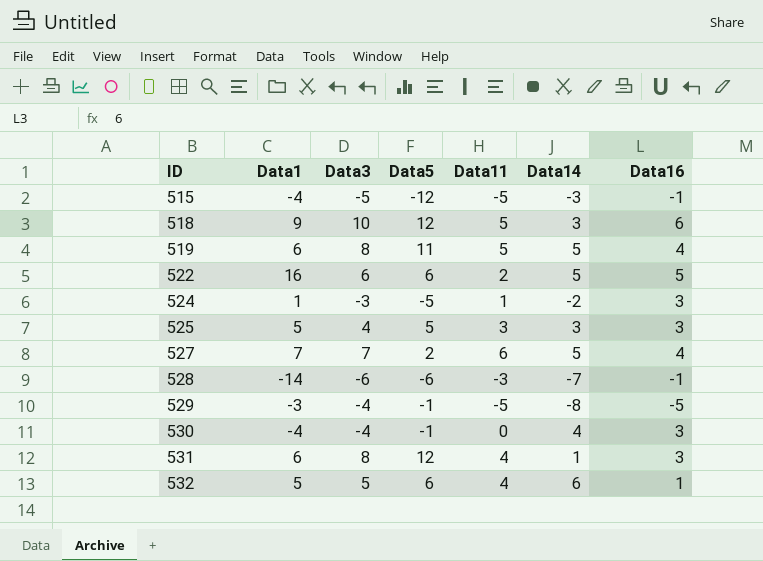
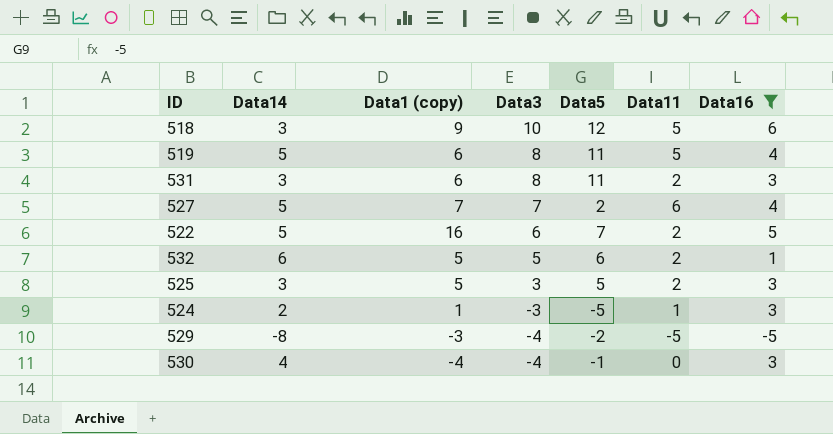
filter: none -> Data16 != -1
row order: ID ascending -> Data3 descending
column Data14 | position: 6 -> 2
column name: Data1 -> Data1 (copy)
531 | Data14: 1 -> 3
531 | Data5: 12 -> 11
531 | Data11: 4 -> 2
522 | Data5: 6 -> 7
532 | Data11: 4 -> 2
525 | Data3: 4 -> 3
525 | Data11: 3 -> 2
524 | Data14: -2 -> 2
529 | Data5: -1 -> -2

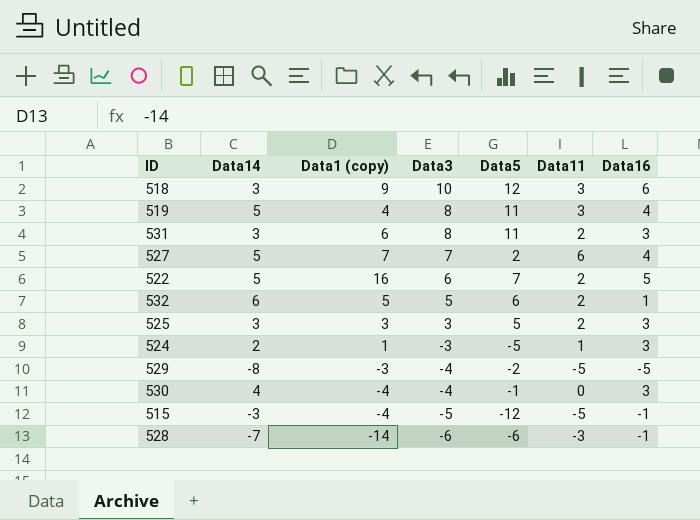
filter: Data16 != -1 -> none
518 | Data11: 5 -> 3
519 | Data1 (copy): 6 -> 4
519 | Data11: 5 -> 3
525 | Data1 (copy): 5 -> 3

